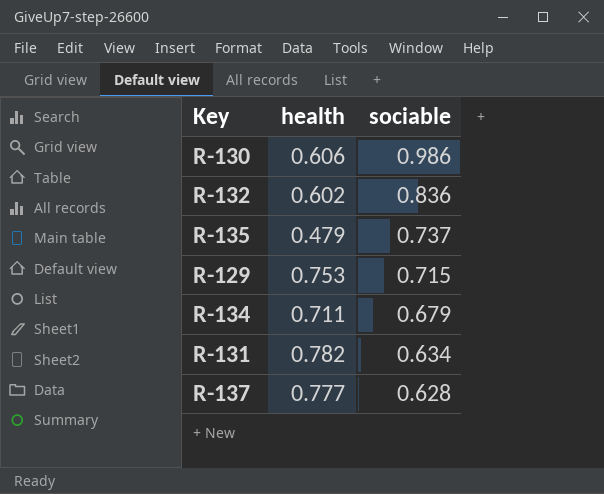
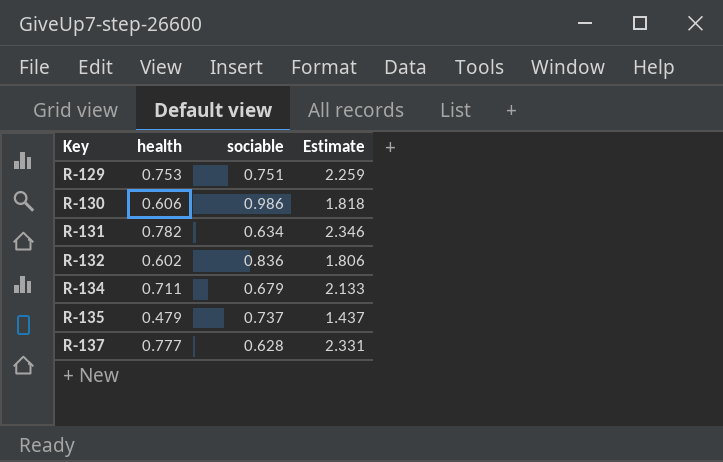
row order: sociable descending -> Key ascending
column Estimate | formula: none -> [health] * 3
R-129 | sociable: 0.715 -> 0.751

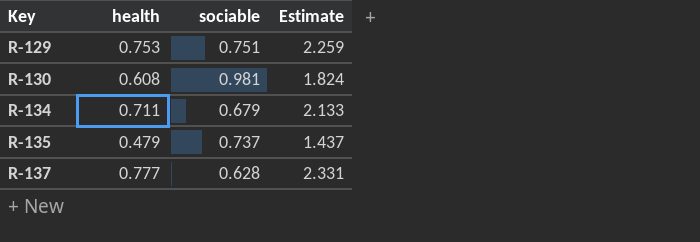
row R-131: 0.782 | 0.634 | 2.346 -> none
row R-132: 0.602 | 0.836 | 1.806 -> none
R-130 | health: 0.606 -> 0.608
R-130 | sociable: 0.986 -> 0.981
R-130 | Estimate: 1.818 -> 1.824

